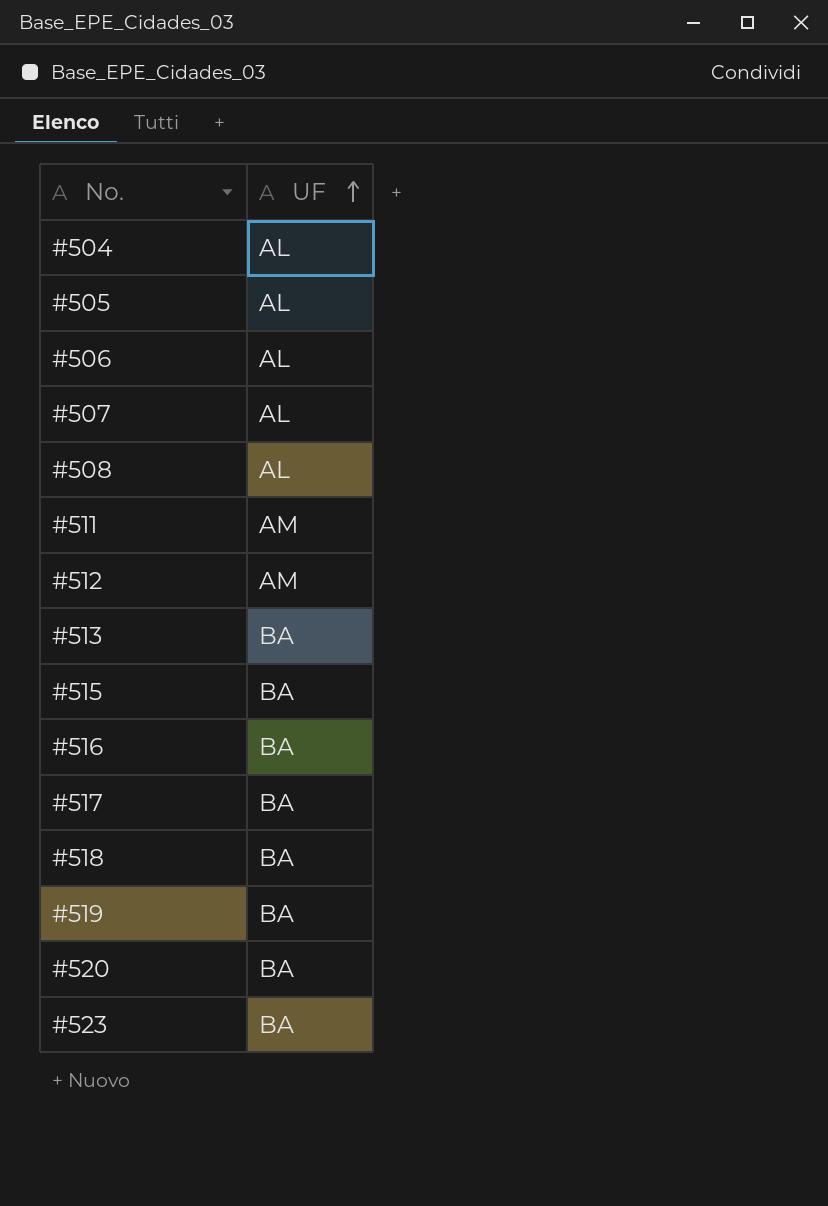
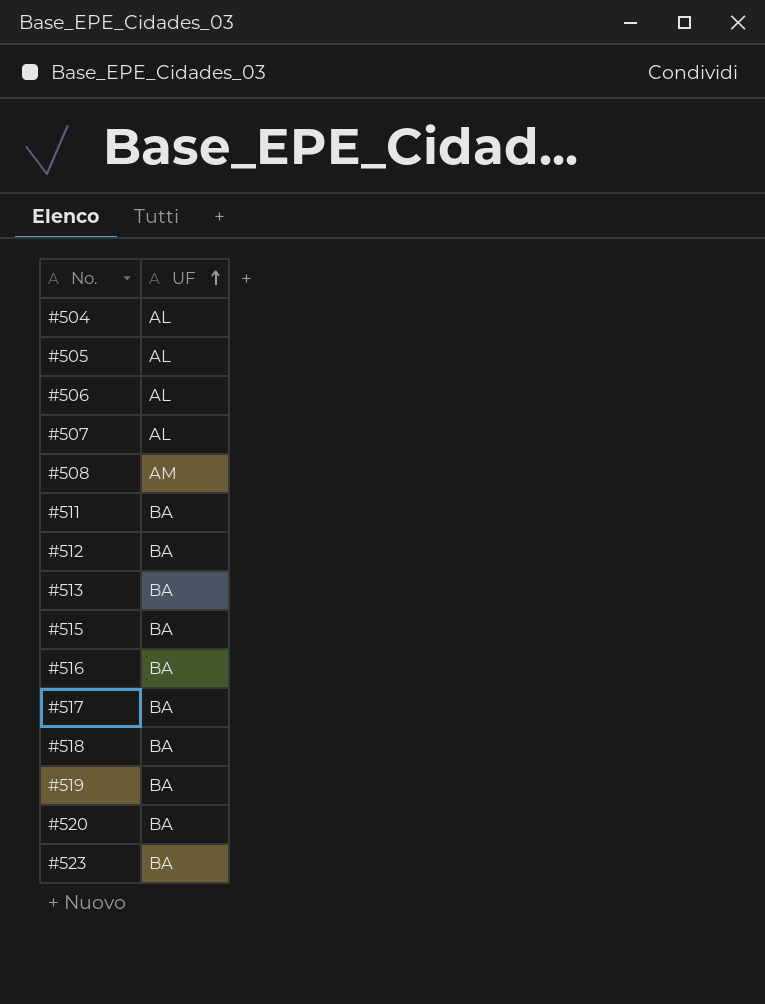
#508 | UF: AL -> AM
#511 | UF: AM -> BA
#512 | UF: AM -> BA

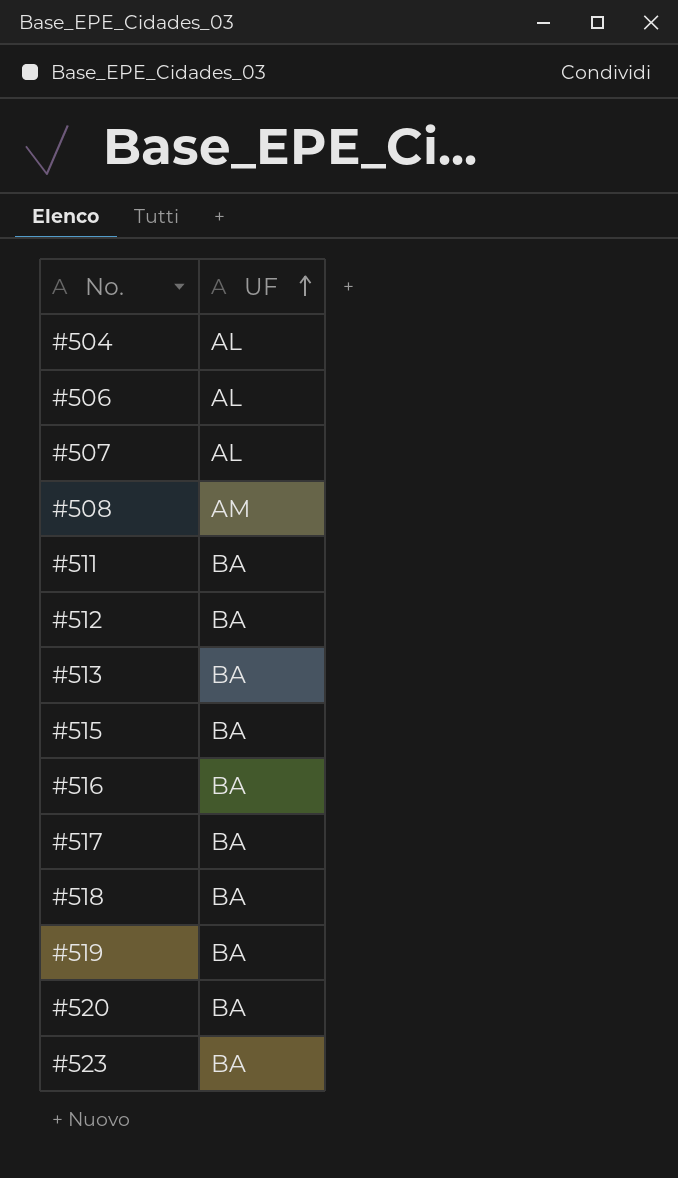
row #505: AL -> none

